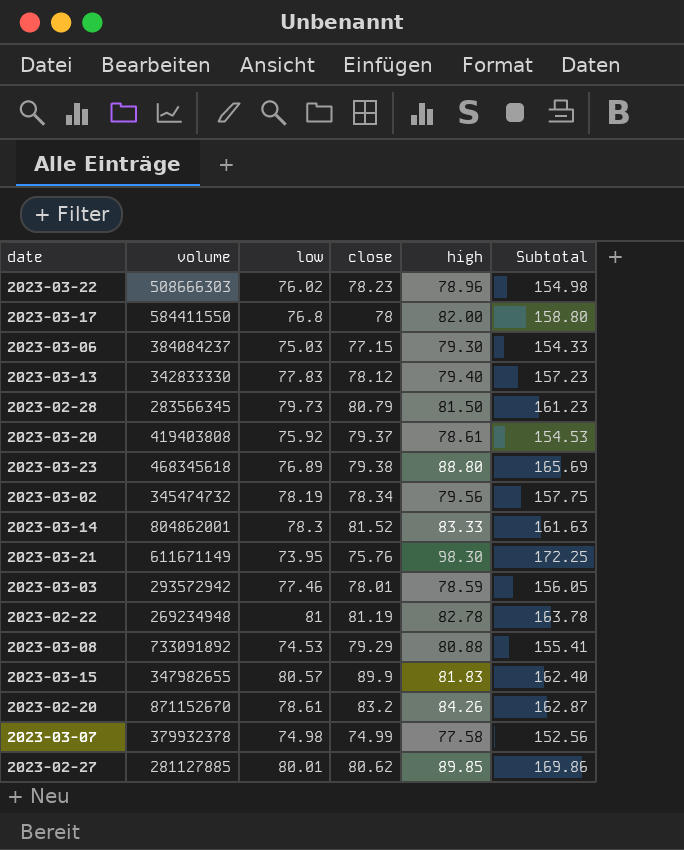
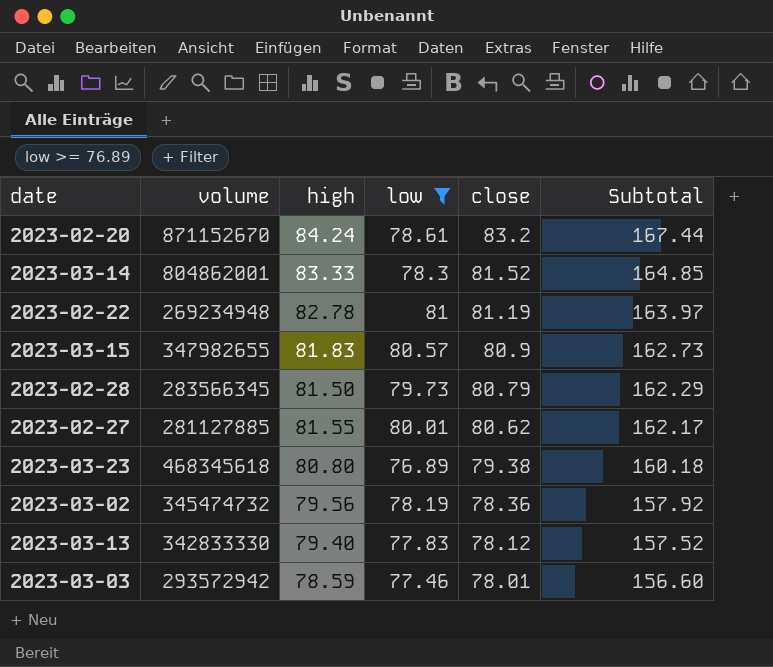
filter: none -> low >= 76.89
row order: none -> close descending
column high | position: 5 -> 3
column Subtotal | formula: [low] + [high] -> [high] + [close]
2023-02-20 | high: 84.26 -> 84.24
2023-03-15 | close: 89.9 -> 80.9
2023-02-27 | high: 89.85 -> 81.55
2023-03-23 | high: 88.80 -> 80.80
2023-03-02 | close: 78.34 -> 78.36

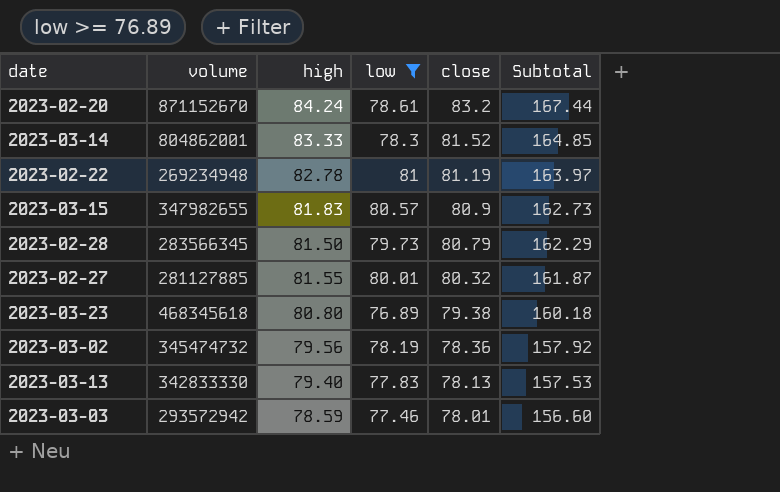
2023-02-27 | close: 80.62 -> 80.32
2023-02-27 | Subtotal: 162.17 -> 161.87
2023-03-13 | close: 78.12 -> 78.13
2023-03-13 | Subtotal: 157.52 -> 157.53

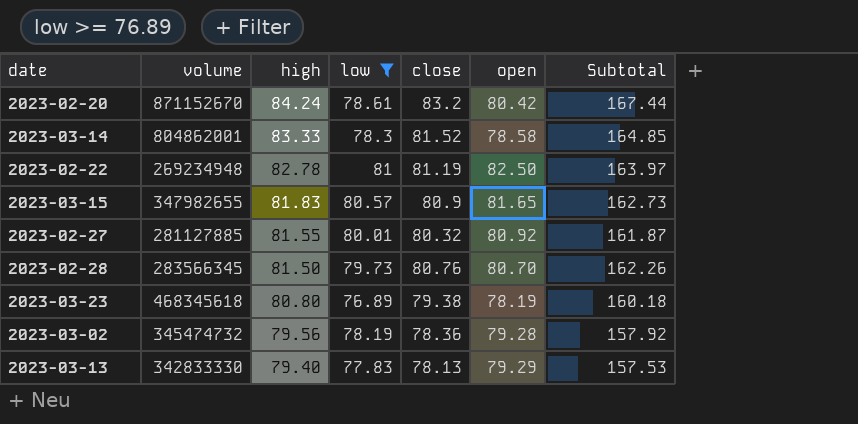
row order: close descending -> high descending
column open | position: none -> 6
row 2023-03-03: 293572942 | 78.59 | 77.46 | 78.01 | 156.60 -> none
2023-02-28 | close: 80.79 -> 80.76
2023-02-28 | Subtotal: 162.29 -> 162.26

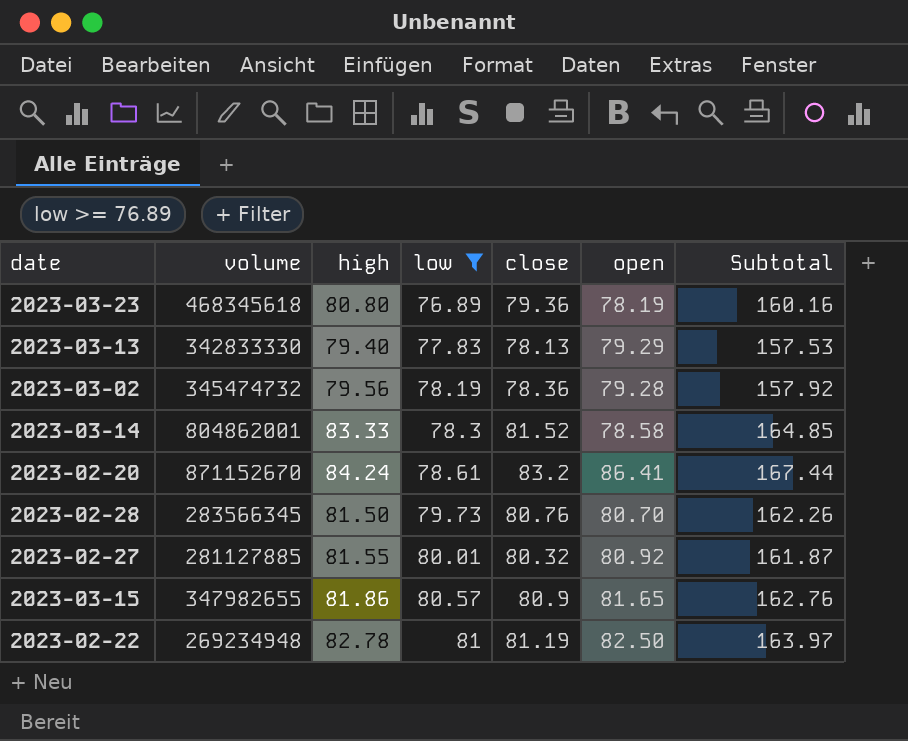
row order: high descending -> low ascending
2023-03-23 | close: 79.38 -> 79.36
2023-03-23 | Subtotal: 160.18 -> 160.16
2023-02-20 | open: 80.42 -> 86.41
2023-03-15 | high: 81.83 -> 81.86
2023-03-15 | Subtotal: 162.73 -> 162.76

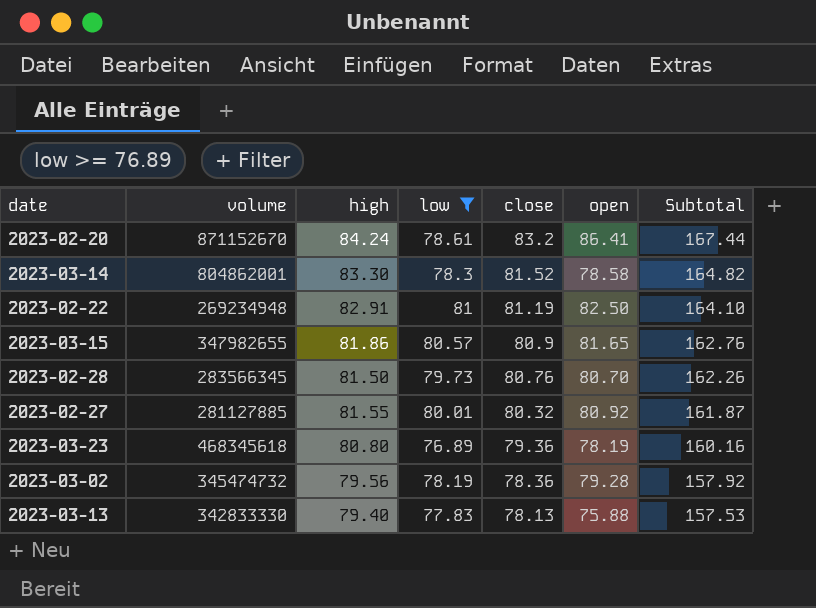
row order: low ascending -> close descending
2023-03-14 | high: 83.33 -> 83.30
2023-03-14 | Subtotal: 164.85 -> 164.82
2023-02-22 | high: 82.78 -> 82.91
2023-02-22 | Subtotal: 163.97 -> 164.10
2023-03-13 | open: 79.29 -> 75.88

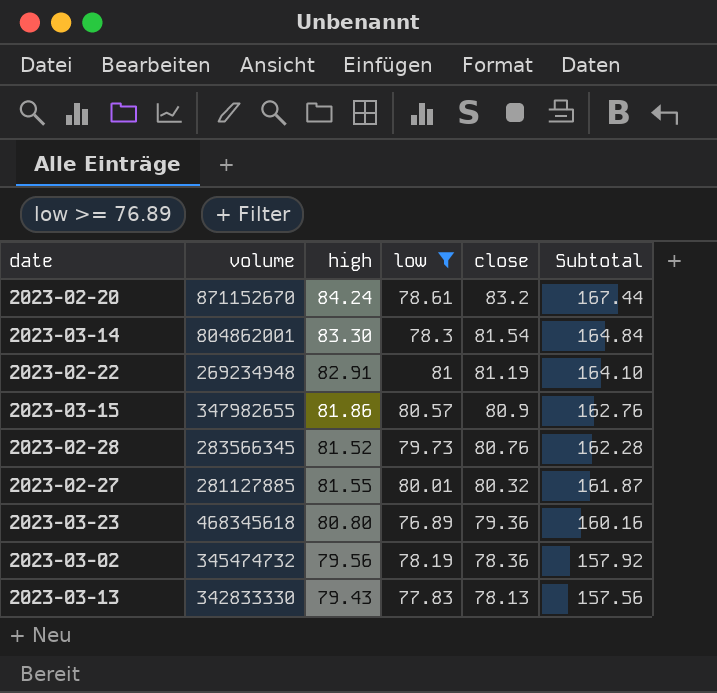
column open | position: 6 -> none
2023-03-14 | close: 81.52 -> 81.54
2023-03-14 | Subtotal: 164.82 -> 164.84
2023-02-28 | high: 81.50 -> 81.52
2023-02-28 | Subtotal: 162.26 -> 162.28
2023-03-13 | high: 79.40 -> 79.43
2023-03-13 | Subtotal: 157.53 -> 157.56

